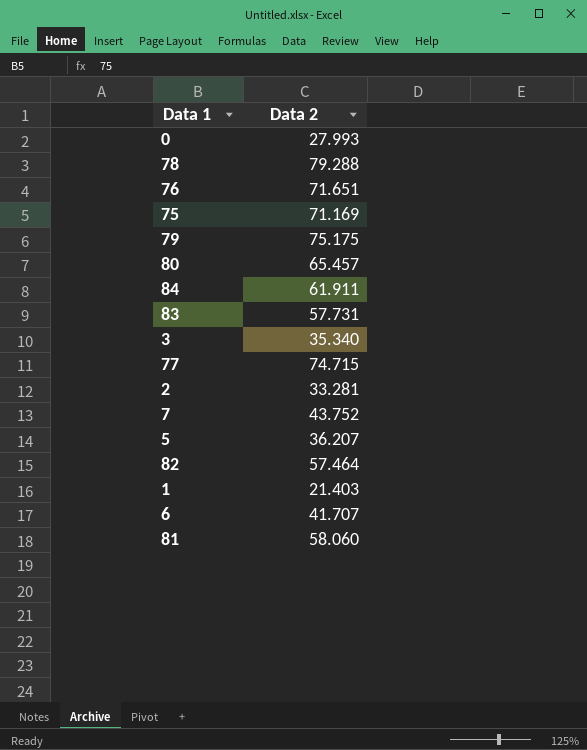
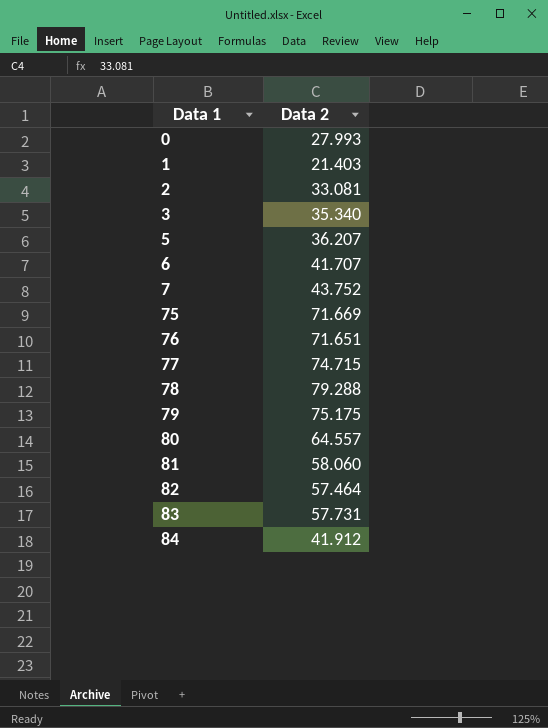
row order: none -> Data 1 ascending
2 | Data 2: 33.281 -> 33.081
75 | Data 2: 71.169 -> 71.669
80 | Data 2: 65.457 -> 64.557
84 | Data 2: 61.911 -> 41.912

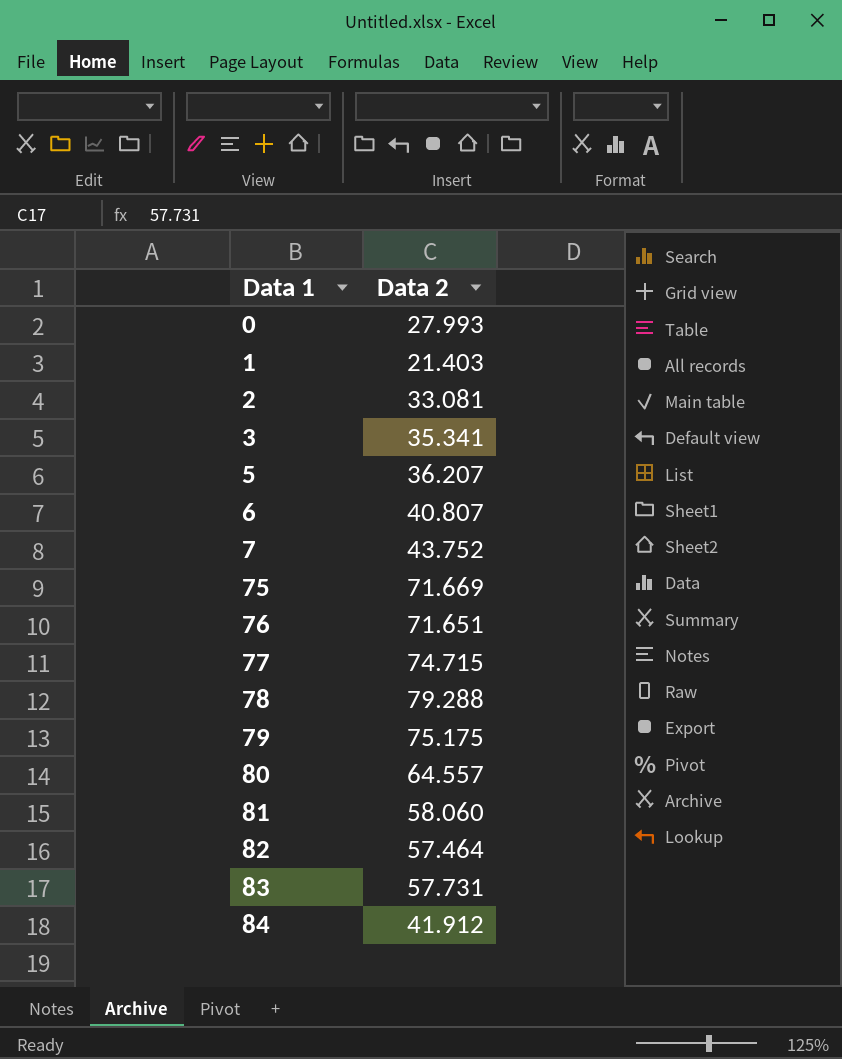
3 | Data 2: 35.340 -> 35.341
6 | Data 2: 41.707 -> 40.807

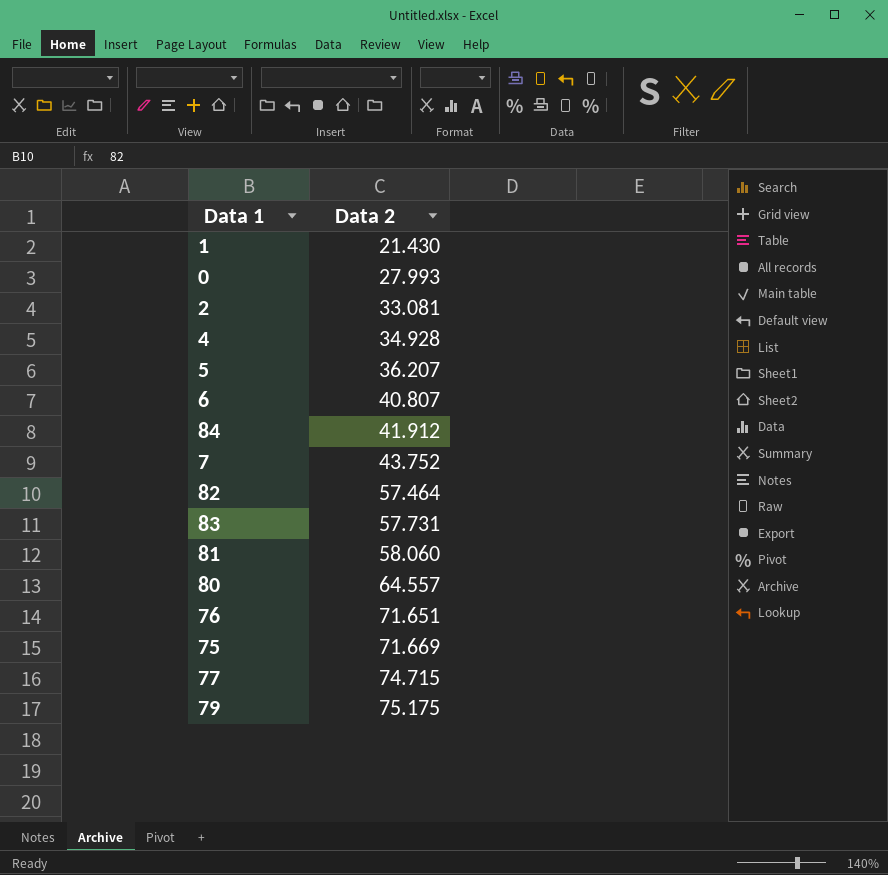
row order: Data 1 ascending -> Data 2 ascending
row 3: 35.341 -> none
row 78: 79.288 -> none
1 | Data 2: 21.403 -> 21.430
row 4: none -> 34.928

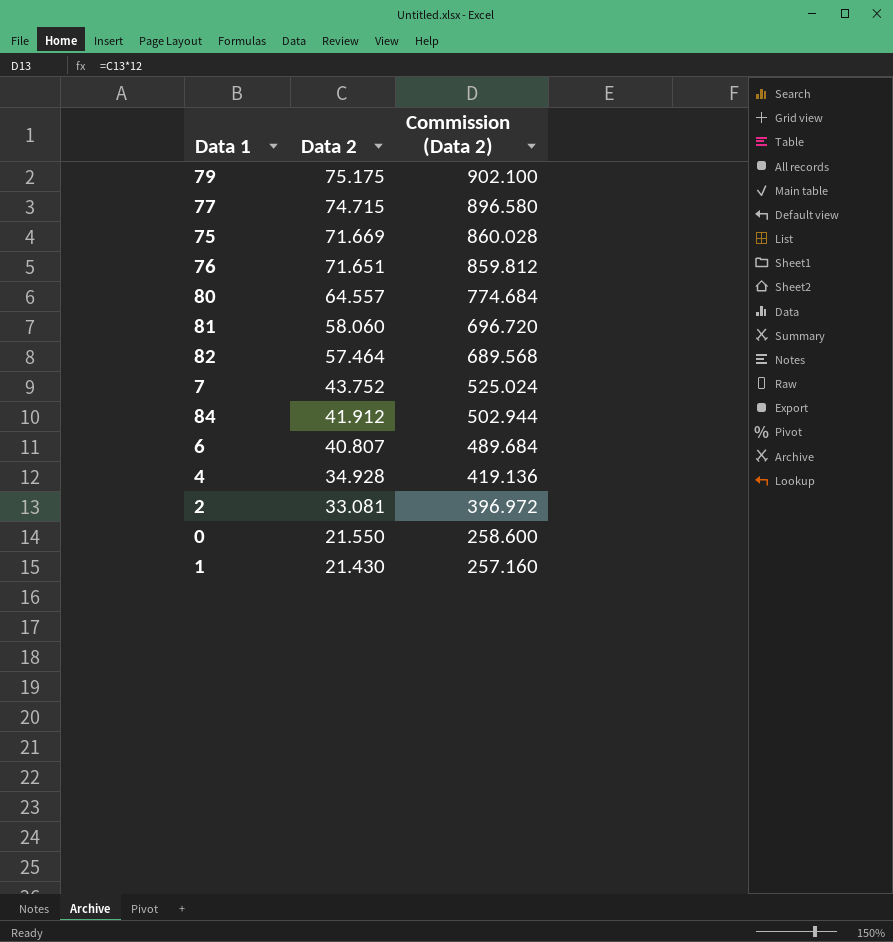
row order: Data 2 ascending -> Data 2 descending
column Commission (Data 2) | formula: none -> [Data 2] * 12
row 5: 36.207 -> none
row 83: 57.731 -> none
0 | Data 2: 27.993 -> 21.550

